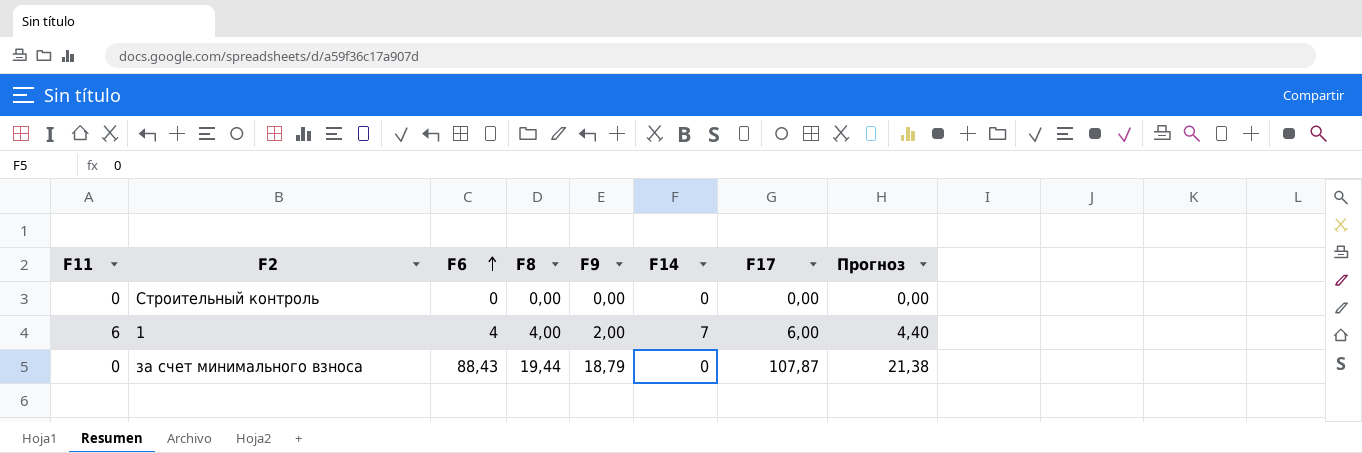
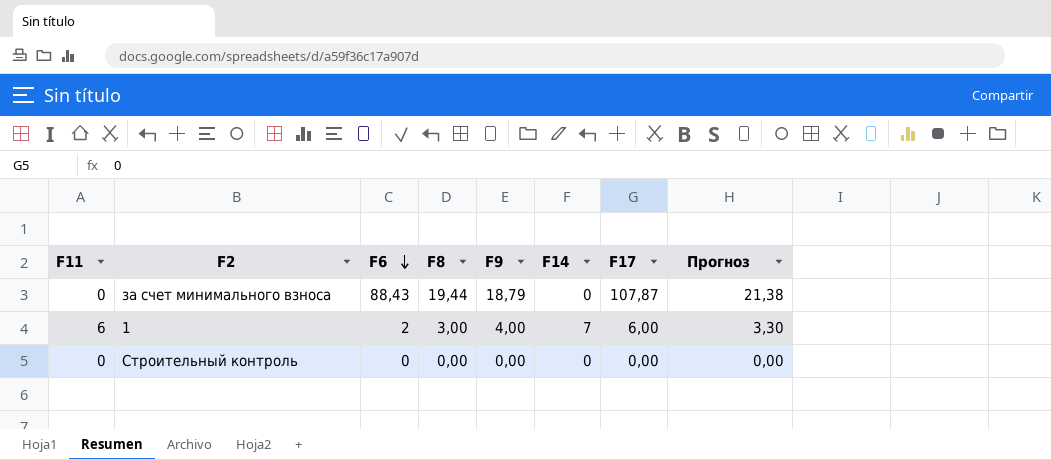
row order: F6 ascending -> F6 descending
1 | F6: 4 -> 2
1 | F8: 4,00 -> 3,00
1 | F9: 2,00 -> 4,00
1 | Прогноз: 4,40 -> 3,30

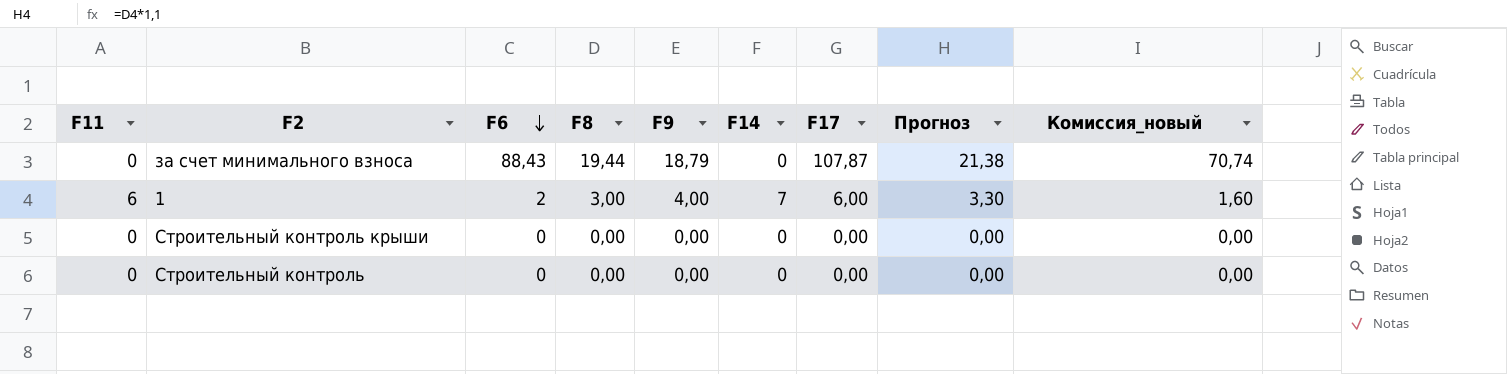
column Комиссия_новый | formula: none -> [F6] * 0,8
row Строительный контроль крыши: none -> 0 | 0 | 0,00 | 0,00 | 0 | 0,00 | 0,00 | 0,00

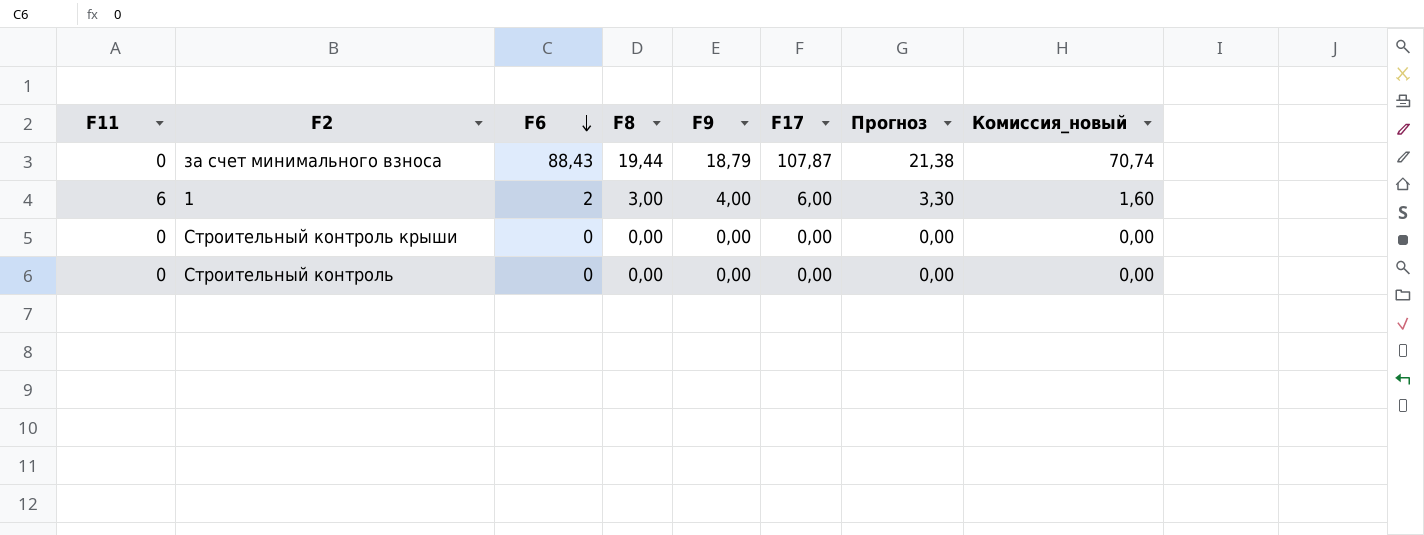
column F14 | position: 6 -> none

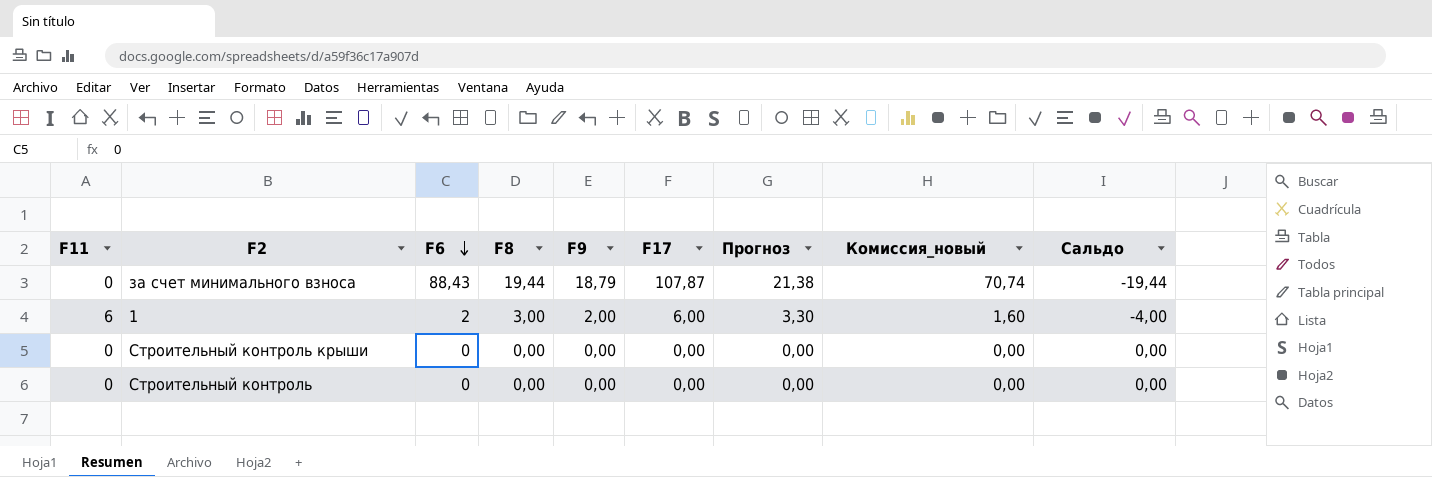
column Сальдо | formula: none -> [F6] - [F17]
1 | F9: 4,00 -> 2,00

